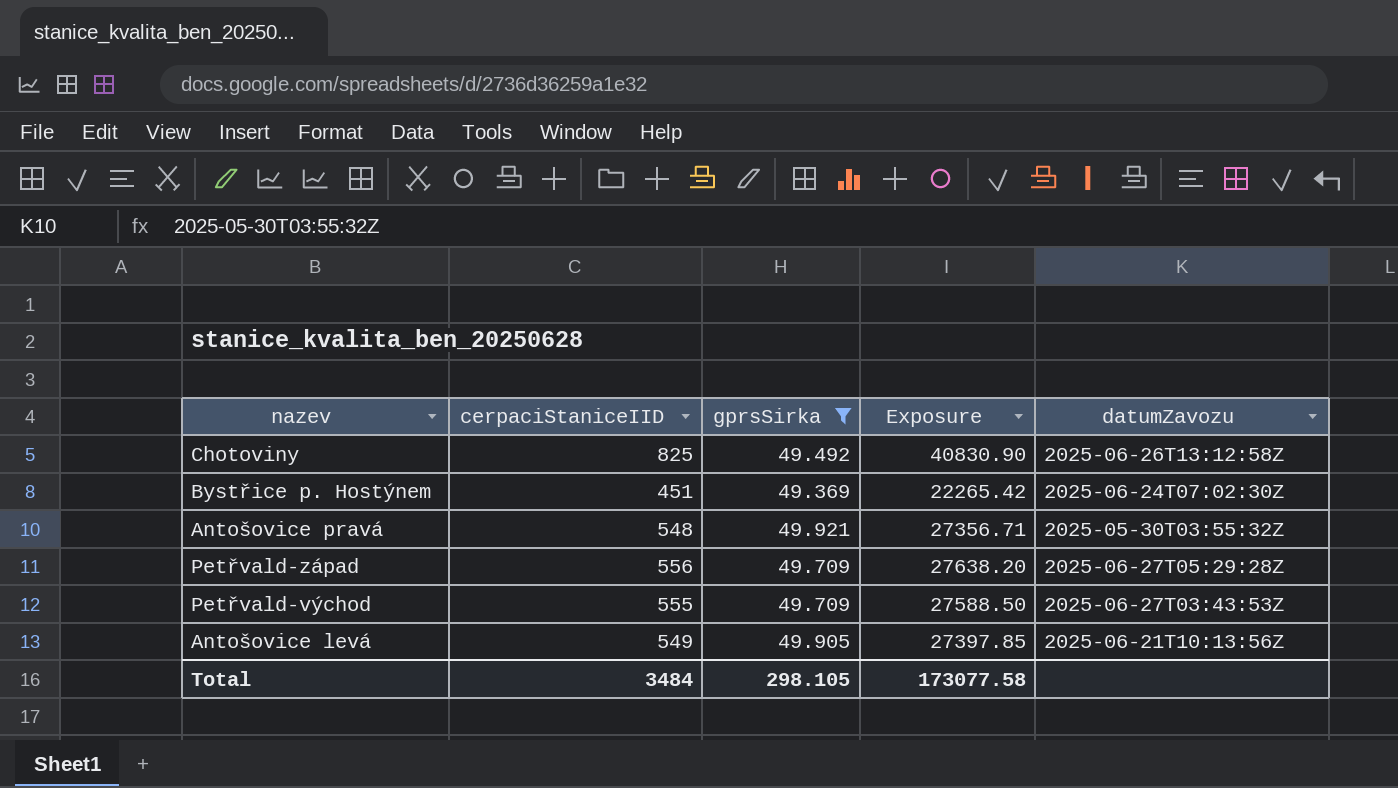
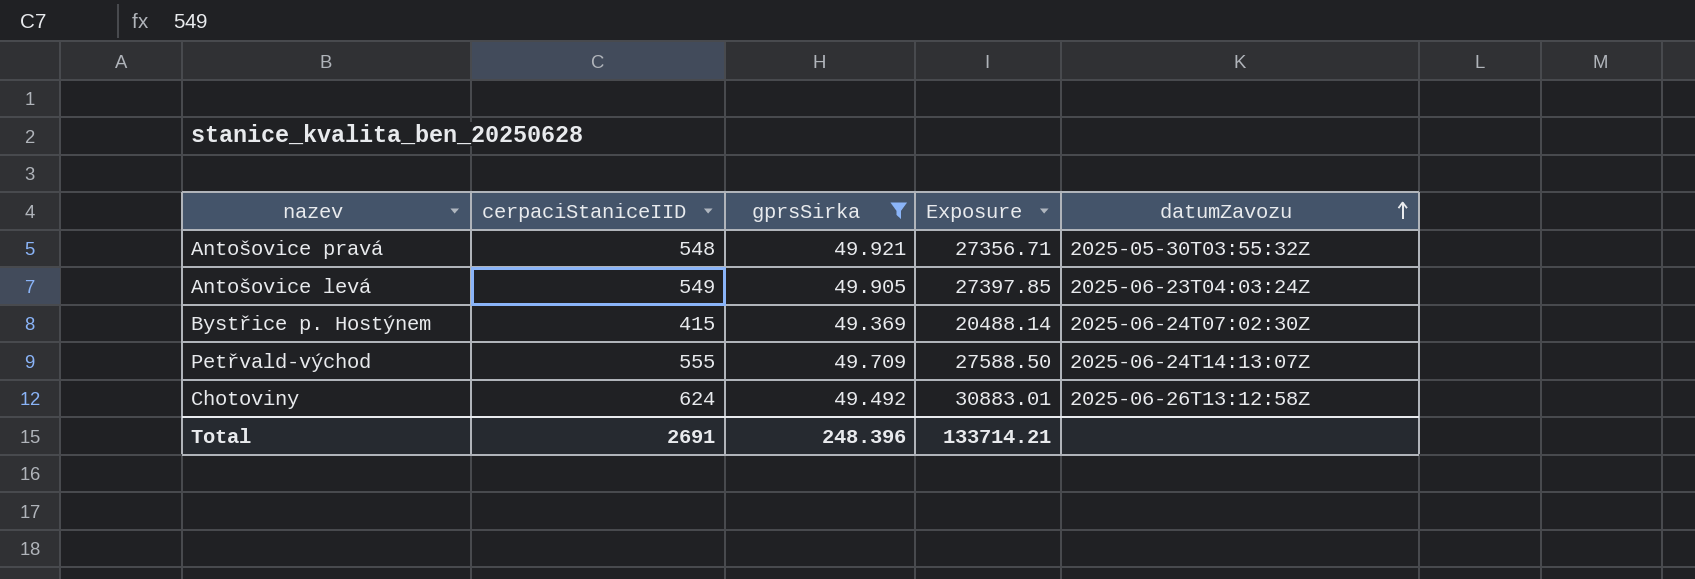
row order: none -> datumZavozu ascending
row Petřvald-západ: 556 | 49.709 | 27638.20 | 2025-06-27T05:29:28Z -> none
Antošovice levá | datumZavozu: 2025-06-21T10:13:56Z -> 2025-06-23T04:03:24Z
Bystřice p. Hostýnem | cerpaciStaniceIID: 451 -> 415
Bystřice p. Hostýnem | Exposure: 22265.42 -> 20488.14
Petřvald-východ | datumZavozu: 2025-06-27T03:43:53Z -> 2025-06-24T14:13:07Z
Chotoviny | cerpaciStaniceIID: 825 -> 624
Chotoviny | Exposure: 40830.90 -> 30883.01
Total | cerpaciStaniceIID: 3484 -> 2691
Total | gprsSirka: 298.105 -> 248.396
Total | Exposure: 173077.58 -> 133714.21

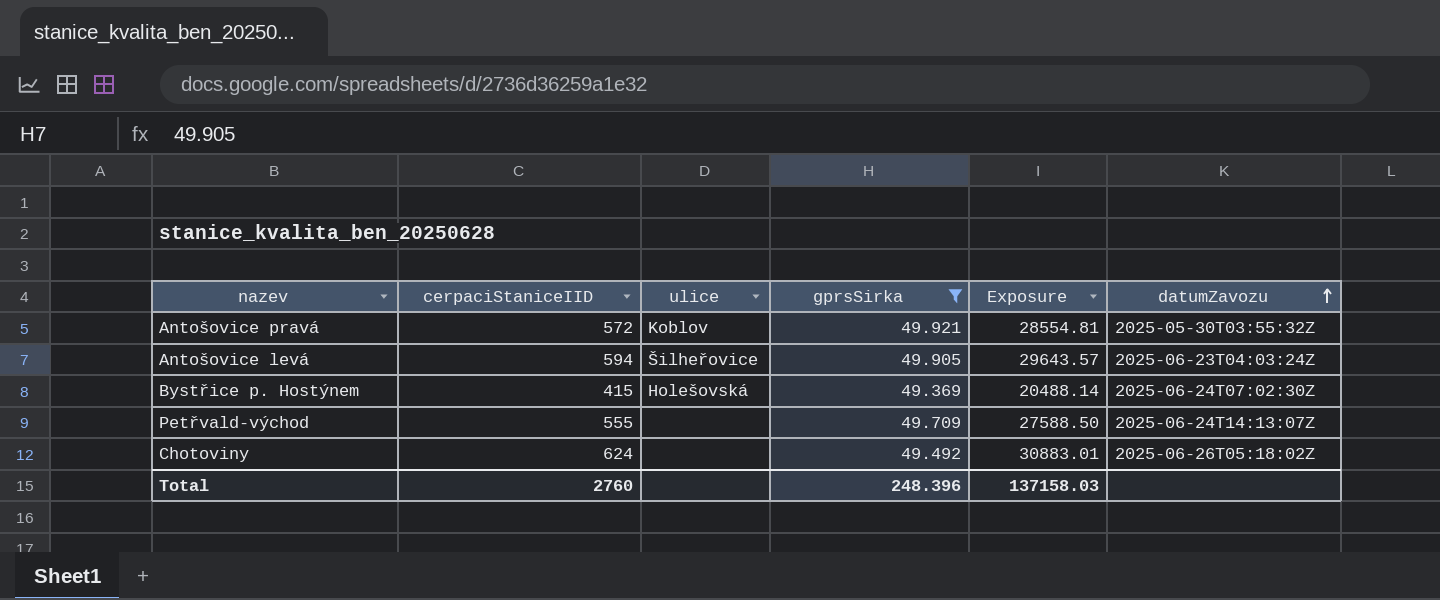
column ulice | position: none -> 3
Antošovice pravá | cerpaciStaniceIID: 548 -> 572
Antošovice pravá | Exposure: 27356.71 -> 28554.81
Antošovice levá | cerpaciStaniceIID: 549 -> 594
Antošovice levá | Exposure: 27397.85 -> 29643.57
Chotoviny | datumZavozu: 2025-06-26T13:12:58Z -> 2025-06-26T05:18:02Z
Total | cerpaciStaniceIID: 2691 -> 2760
Total | Exposure: 133714.21 -> 137158.03

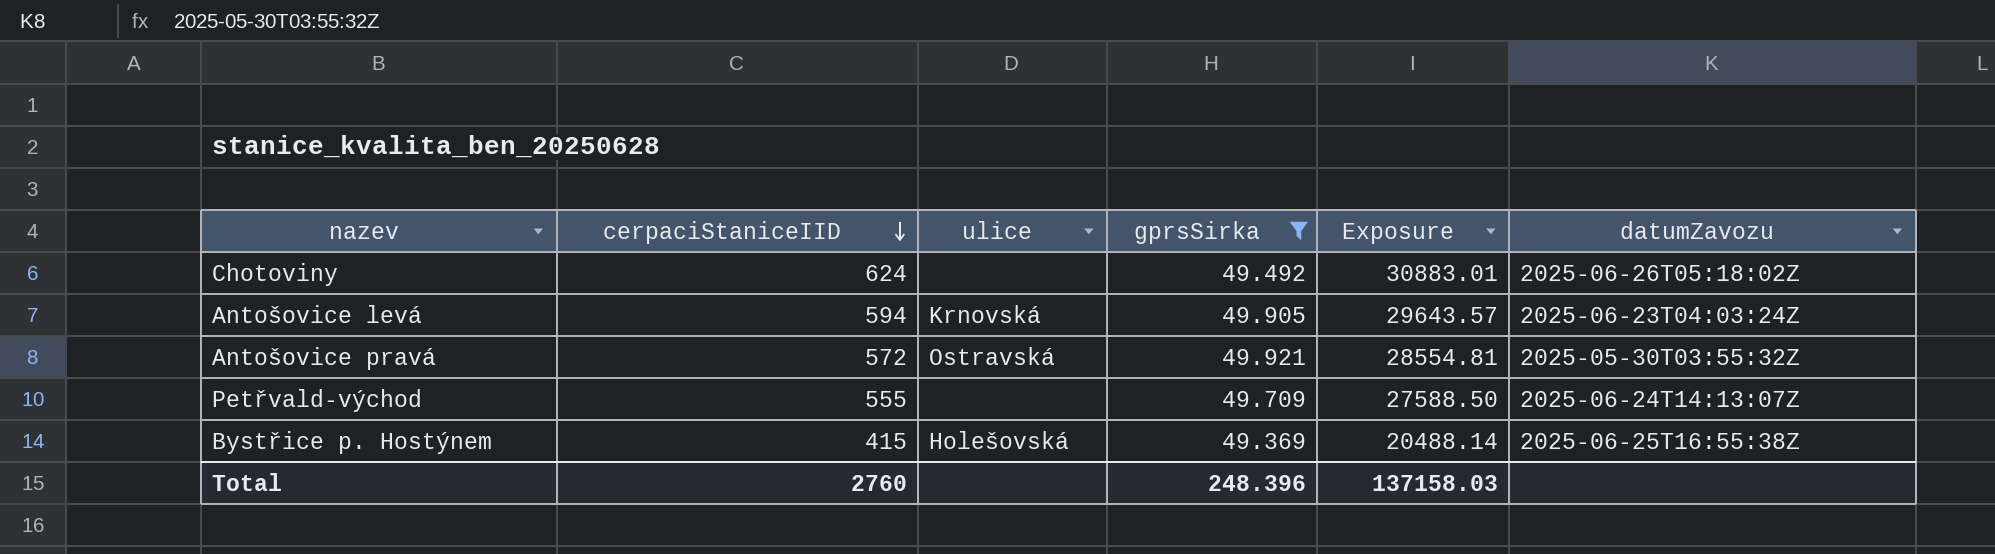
row order: datumZavozu ascending -> cerpaciStaniceIID descending
Antošovice levá | ulice: Šilheřovice -> Krnovská
Antošovice pravá | ulice: Koblov -> Ostravská
Bystřice p. Hostýnem | datumZavozu: 2025-06-24T07:02:30Z -> 2025-06-25T16:55:38Z

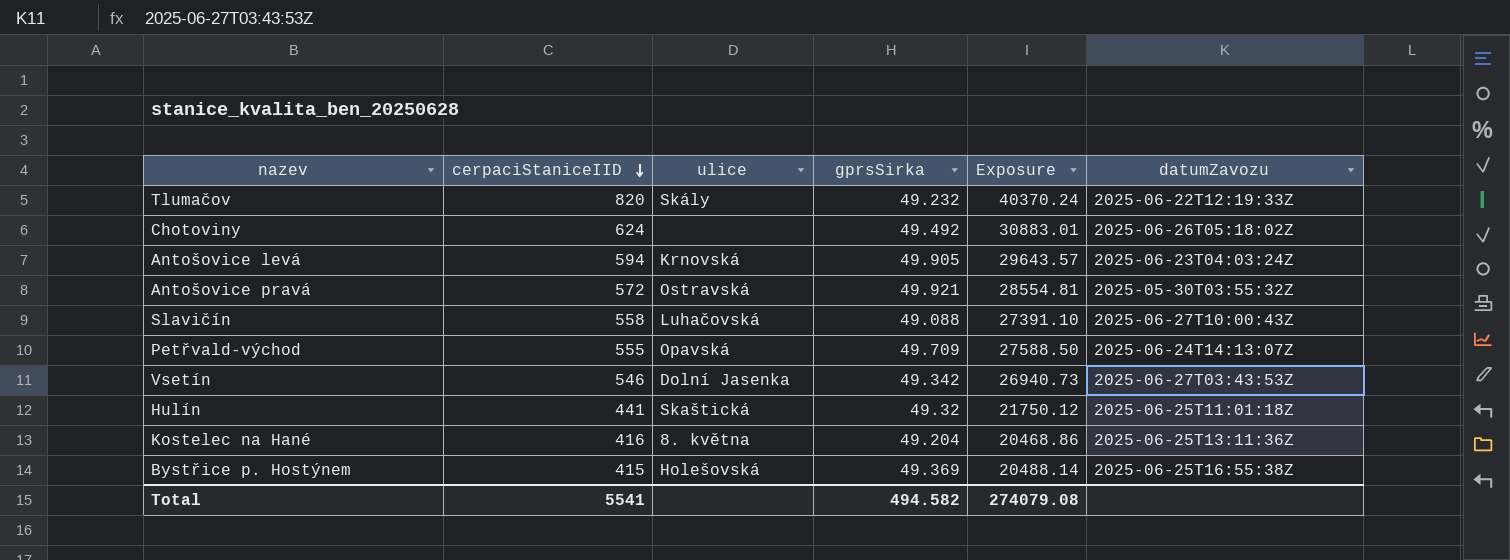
filter: gprsSirka >= 49.369 -> none
Petřvald-východ | ulice: none -> Opavská
Total | cerpaciStaniceIID: 2760 -> 5541
Total | gprsSirka: 248.396 -> 494.582
Total | Exposure: 137158.03 -> 274079.08

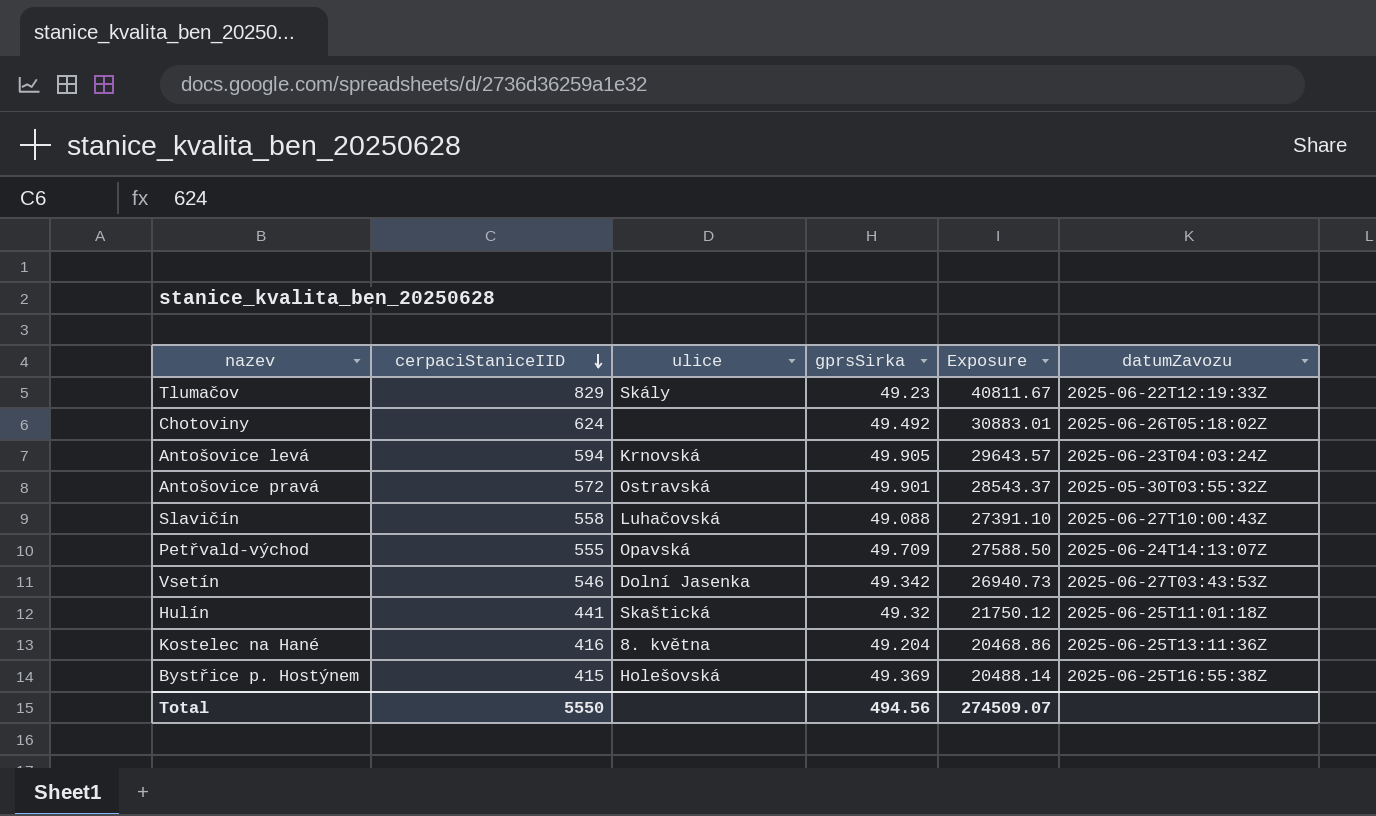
Tlumačov | cerpaciStaniceIID: 820 -> 829
Tlumačov | gprsSirka: 49.232 -> 49.23
Tlumačov | Exposure: 40370.24 -> 40811.67
Antošovice pravá | gprsSirka: 49.921 -> 49.901
Antošovice pravá | Exposure: 28554.81 -> 28543.37
Total | cerpaciStaniceIID: 5541 -> 5550
Total | gprsSirka: 494.582 -> 494.56
Total | Exposure: 274079.08 -> 274509.07

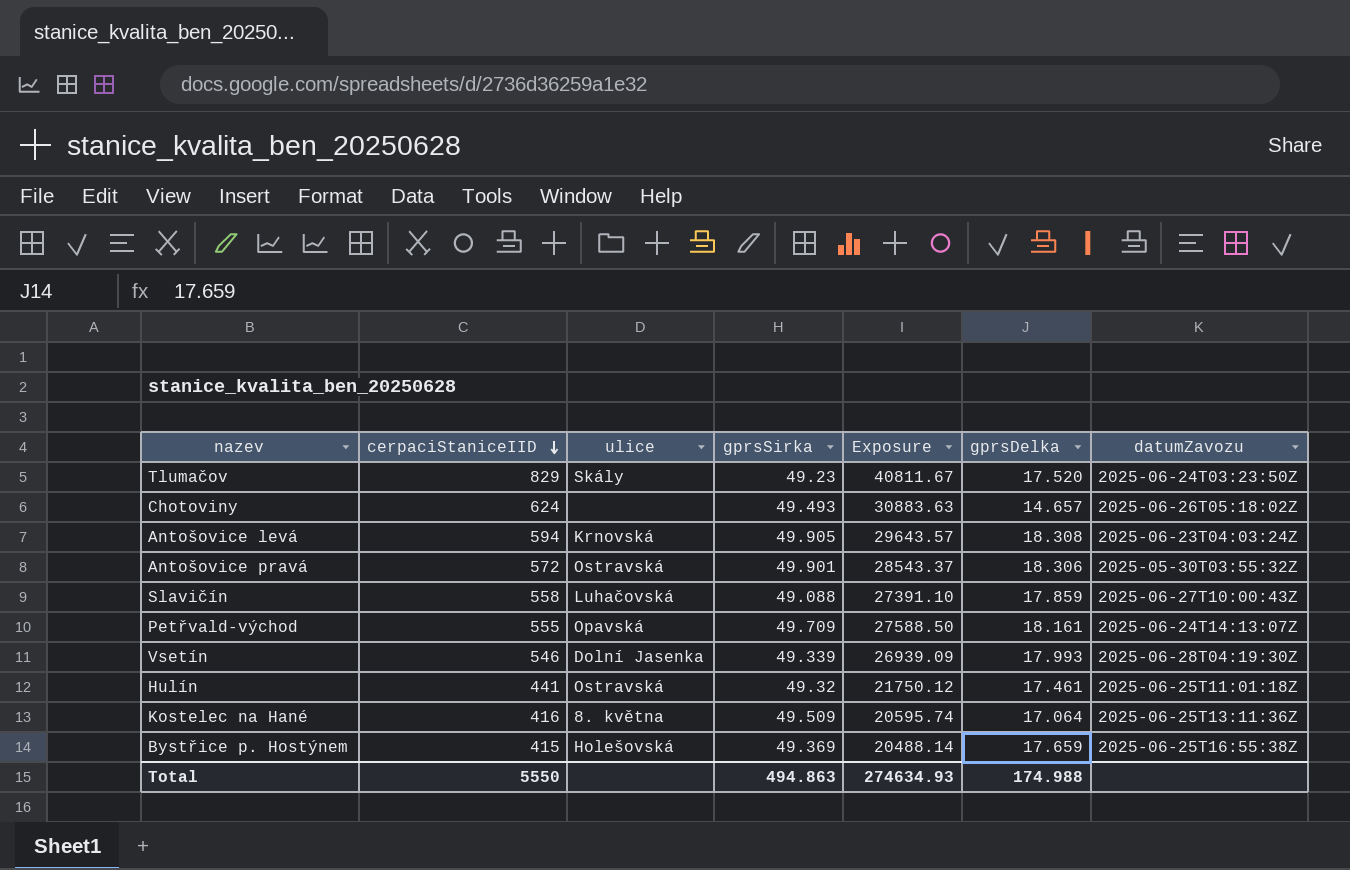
column gprsDelka | position: none -> 6
Tlumačov | datumZavozu: 2025-06-22T12:19:33Z -> 2025-06-24T03:23:50Z
Chotoviny | gprsSirka: 49.492 -> 49.493
Chotoviny | Exposure: 30883.01 -> 30883.63
Vsetín | gprsSirka: 49.342 -> 49.339
Vsetín | Exposure: 26940.73 -> 26939.09
Vsetín | datumZavozu: 2025-06-27T03:43:53Z -> 2025-06-28T04:19:30Z
Hulín | ulice: Skaštická -> Ostravská
Kostelec na Hané | gprsSirka: 49.204 -> 49.509
Kostelec na Hané | Exposure: 20468.86 -> 20595.74
Total | gprsSirka: 494.56 -> 494.863
Total | Exposure: 274509.07 -> 274634.93

